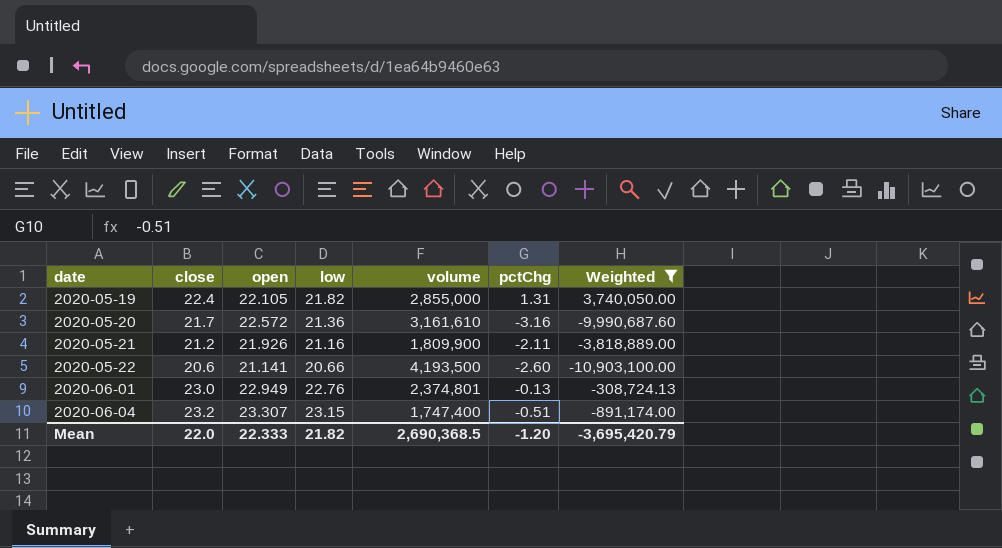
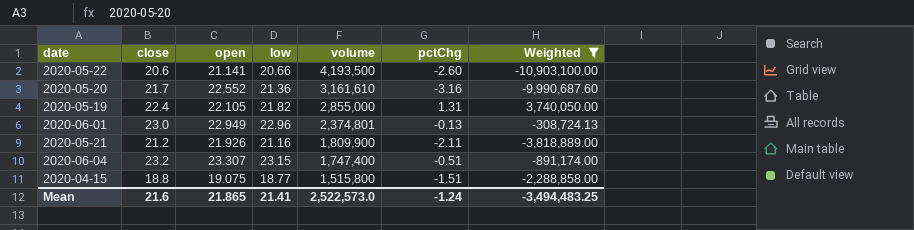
row order: date ascending -> volume descending
2020-05-20 | open: 22.572 -> 22.552
2020-06-01 | low: 22.76 -> 22.96
row 2020-04-15: none -> 18.8 | 19.075 | 18.77 | 1,515,800 | -1.51 | -2,288,858.00
Mean | close: 22.0 -> 21.6
Mean | open: 22.333 -> 21.865
Mean | low: 21.82 -> 21.41
Mean | volume: 2,690,368.5 -> 2,522,573.0
Mean | pctChg: -1.20 -> -1.24
Mean | Weighted: -3,695,420.79 -> -3,494,483.25

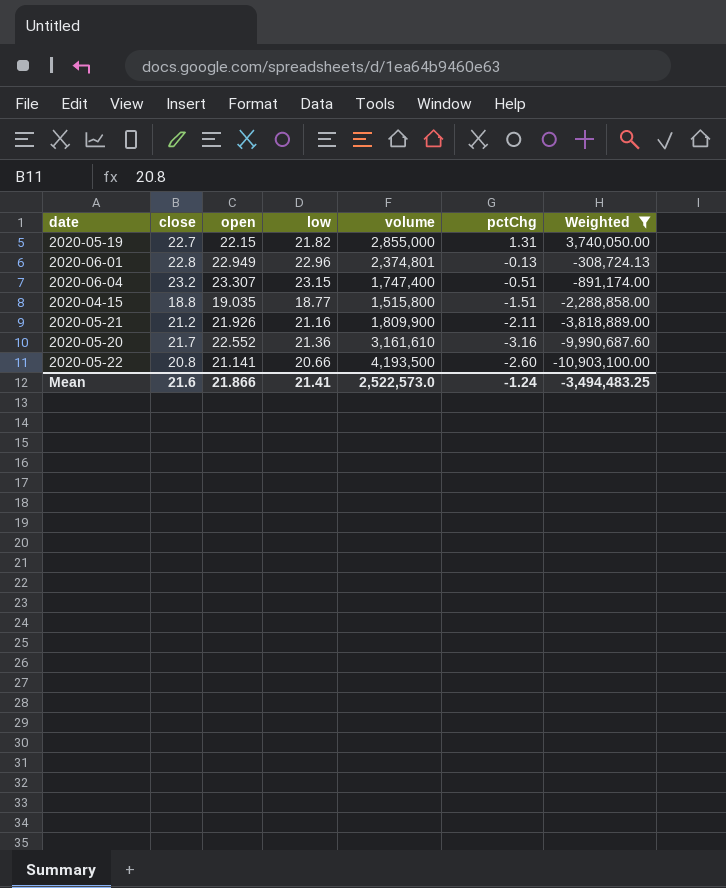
row order: volume descending -> Weighted descending
2020-05-19 | close: 22.4 -> 22.7
2020-05-19 | open: 22.105 -> 22.15
2020-06-01 | close: 23.0 -> 22.8
2020-04-15 | open: 19.075 -> 19.035
2020-05-22 | close: 20.6 -> 20.8
Mean | open: 21.865 -> 21.866

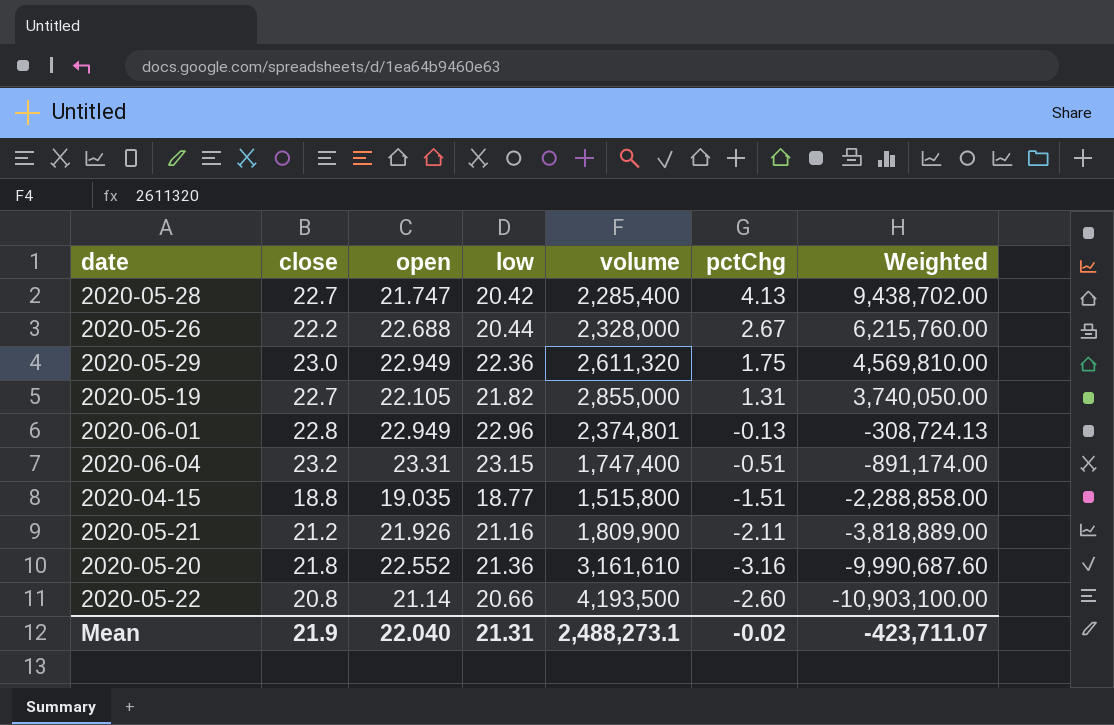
filter: Weighted <= 3,740,050.00 -> none
2020-05-19 | open: 22.15 -> 22.105
2020-06-04 | open: 23.307 -> 23.31
2020-05-20 | close: 21.7 -> 21.8
2020-05-22 | open: 21.141 -> 21.14
Mean | close: 21.6 -> 21.9
Mean | open: 21.866 -> 22.040
Mean | low: 21.41 -> 21.31
Mean | volume: 2,522,573.0 -> 2,488,273.1
Mean | pctChg: -1.24 -> -0.02
Mean | Weighted: -3,494,483.25 -> -423,711.07

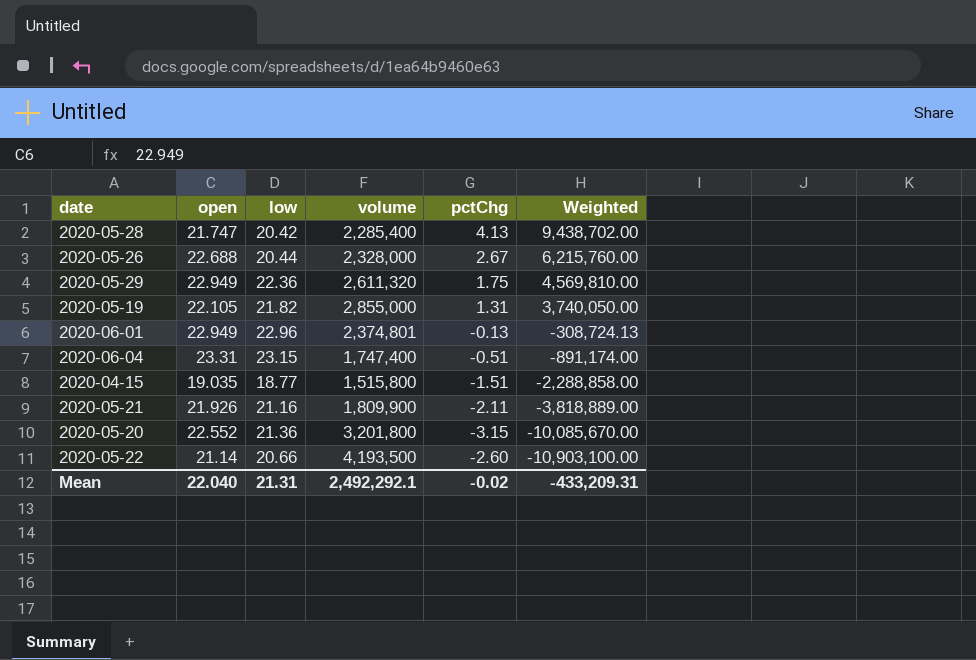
column close | position: 2 -> none
2020-05-20 | volume: 3,161,610 -> 3,201,800
2020-05-20 | pctChg: -3.16 -> -3.15
2020-05-20 | Weighted: -9,990,687.60 -> -10,085,670.00
Mean | volume: 2,488,273.1 -> 2,492,292.1
Mean | Weighted: -423,711.07 -> -433,209.31

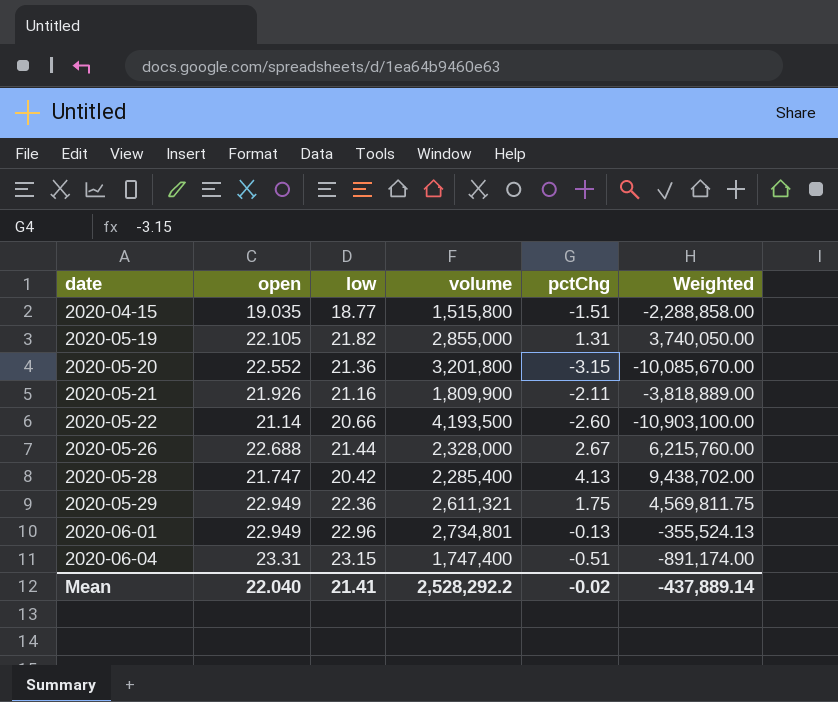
row order: Weighted descending -> date ascending
2020-05-26 | low: 20.44 -> 21.44
2020-05-29 | volume: 2,611,320 -> 2,611,321
2020-05-29 | Weighted: 4,569,810.00 -> 4,569,811.75
2020-06-01 | volume: 2,374,801 -> 2,734,801
2020-06-01 | Weighted: -308,724.13 -> -355,524.13
Mean | low: 21.31 -> 21.41
Mean | volume: 2,492,292.1 -> 2,528,292.2
Mean | Weighted: -433,209.31 -> -437,889.14

